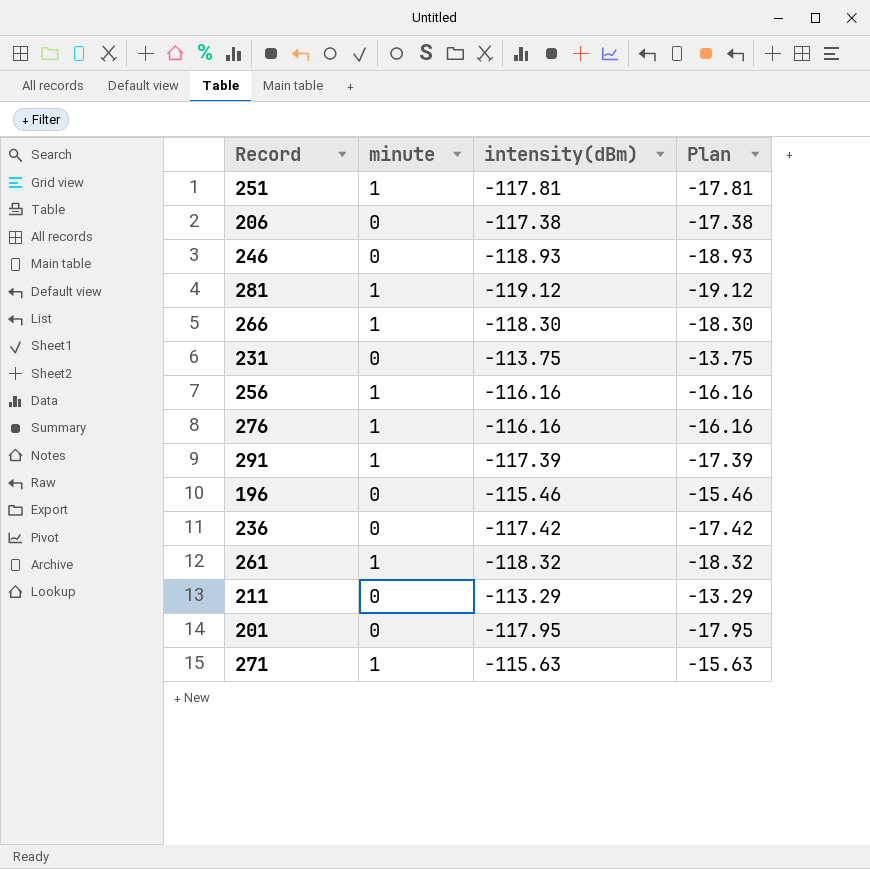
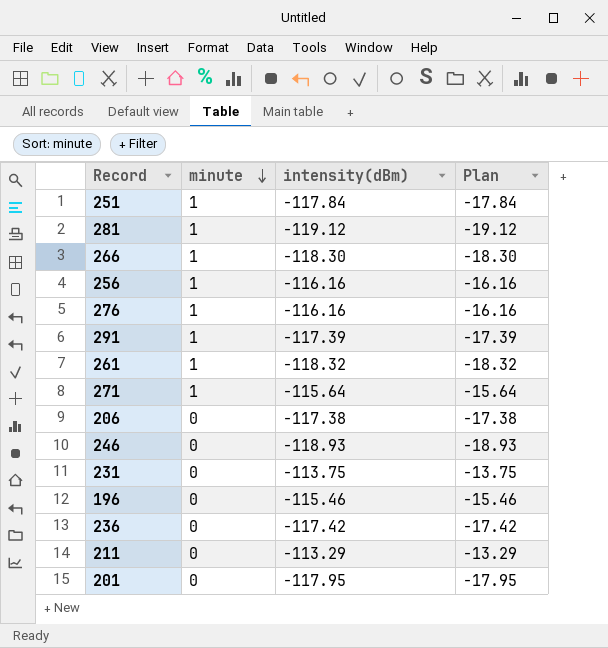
row order: none -> minute descending
251 | intensity(dBm): -117.81 -> -117.84
251 | Plan: -17.81 -> -17.84
271 | intensity(dBm): -115.63 -> -115.64
271 | Plan: -15.63 -> -15.64

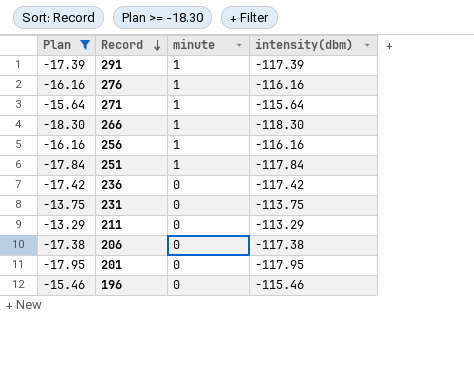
filter: none -> Plan >= -18.30
row order: minute descending -> Record descending
column Plan | position: 4 -> 1
column name: intensity(dBm) -> intensity(dbm)

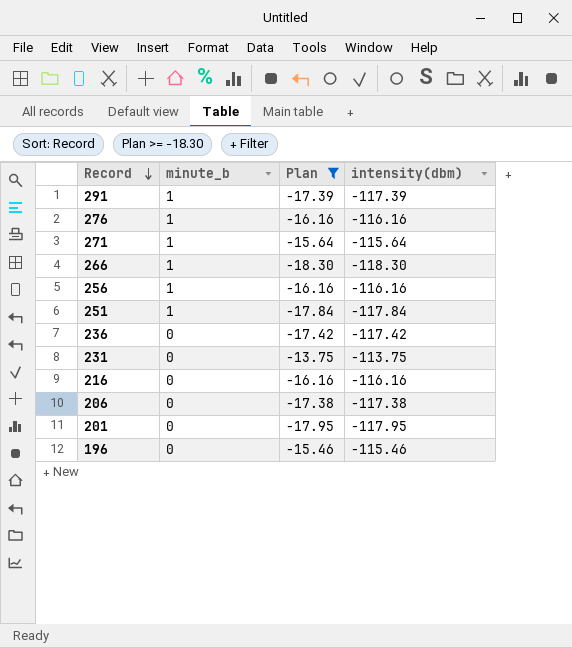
column name: minute -> minute_b
column Plan | position: 1 -> 3
row 211: -13.29 | 0 | -113.29 -> none
row 216: none -> 0 | -16.16 | -116.16

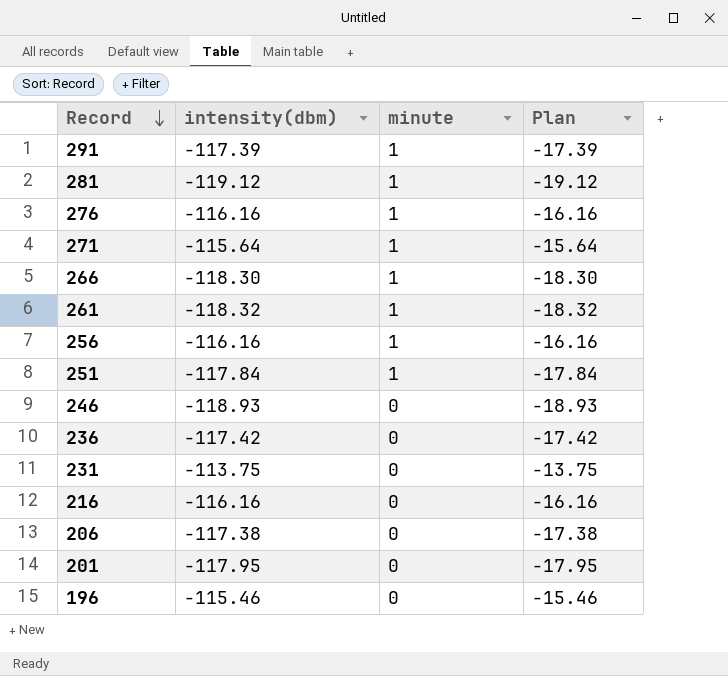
filter: Plan >= -18.30 -> none
column intensity(dbm) | position: 4 -> 2
column name: minute_b -> minute

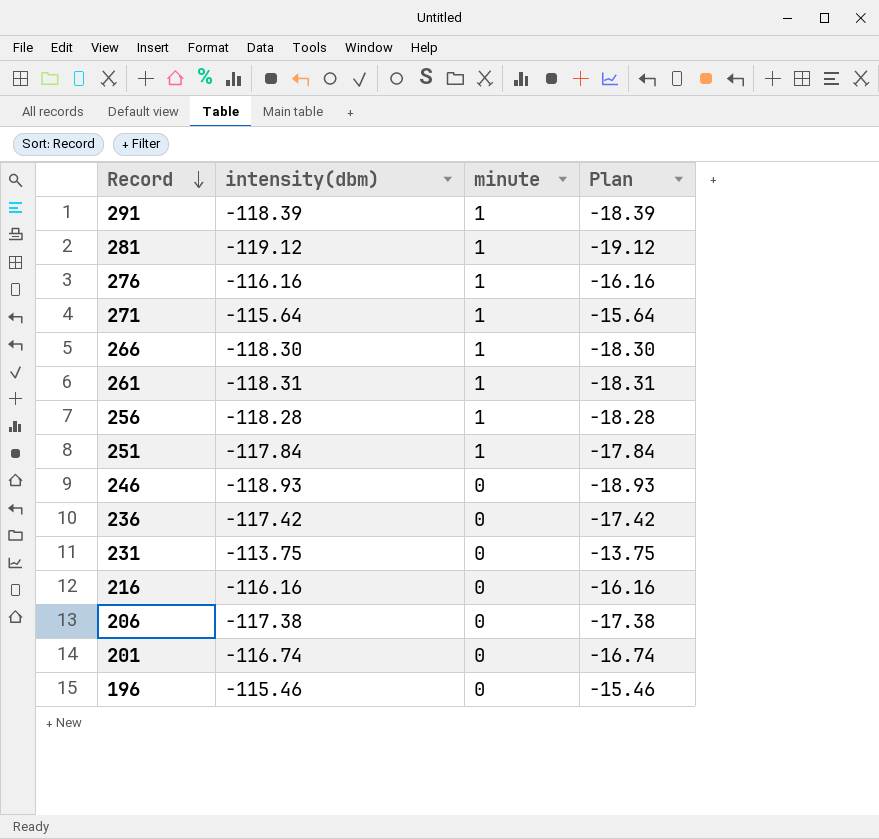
291 | intensity(dbm): -117.39 -> -118.39
291 | Plan: -17.39 -> -18.39
261 | intensity(dbm): -118.32 -> -118.31
261 | Plan: -18.32 -> -18.31
256 | intensity(dbm): -116.16 -> -118.28
256 | Plan: -16.16 -> -18.28
201 | intensity(dbm): -117.95 -> -116.74
201 | Plan: -17.95 -> -16.74

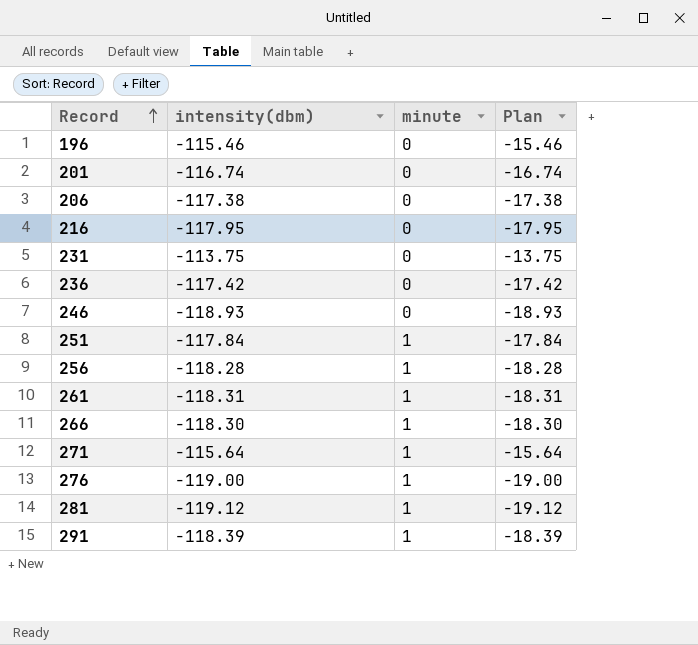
row order: Record descending -> Record ascending
216 | intensity(dbm): -116.16 -> -117.95
216 | Plan: -16.16 -> -17.95
276 | intensity(dbm): -116.16 -> -119.00
276 | Plan: -16.16 -> -19.00

